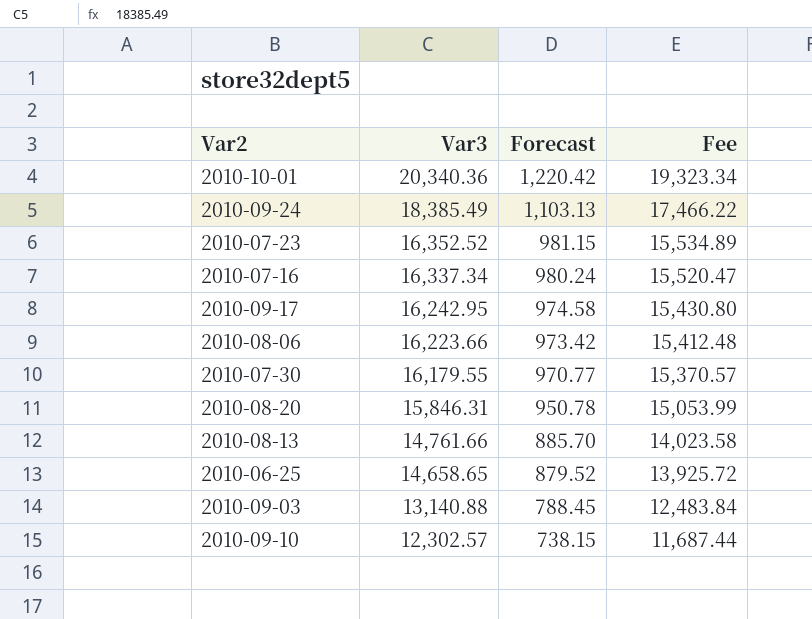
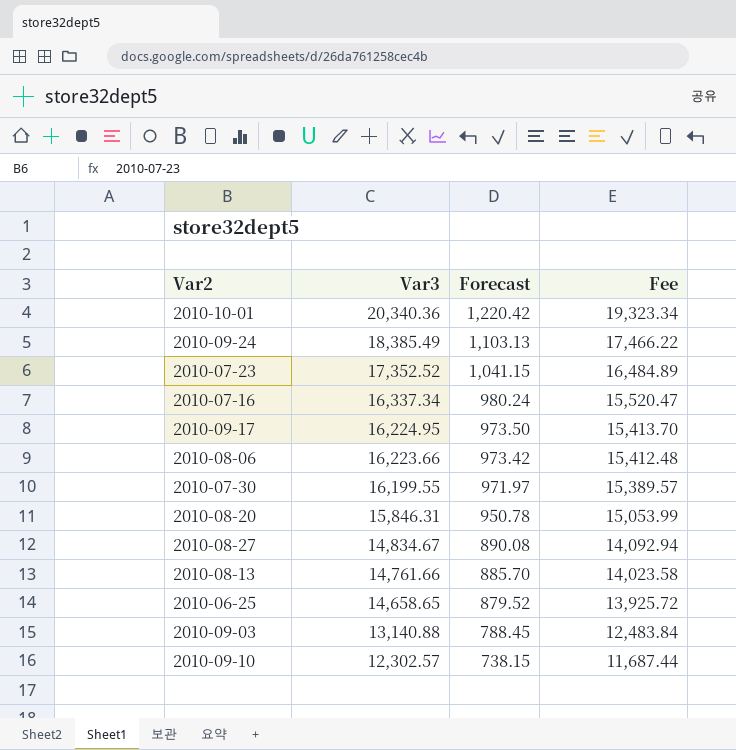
2010-07-23 | Var3: 16,352.52 -> 17,352.52
2010-07-23 | Forecast: 981.15 -> 1,041.15
2010-07-23 | Fee: 15,534.89 -> 16,484.89
2010-09-17 | Var3: 16,242.95 -> 16,224.95
2010-09-17 | Forecast: 974.58 -> 973.50
2010-09-17 | Fee: 15,430.80 -> 15,413.70
2010-07-30 | Var3: 16,179.55 -> 16,199.55
2010-07-30 | Forecast: 970.77 -> 971.97
2010-07-30 | Fee: 15,370.57 -> 15,389.57
row 2010-08-27: none -> 14,834.67 | 890.08 | 14,092.94

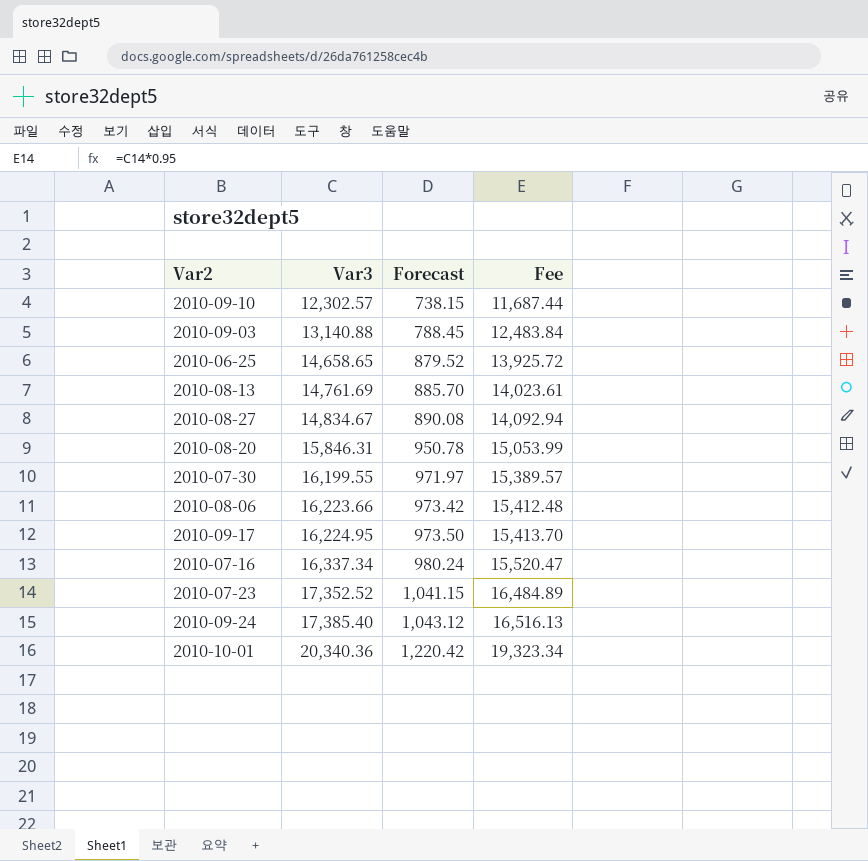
row order: Var3 descending -> Var3 ascending
2010-08-13 | Var3: 14,761.66 -> 14,761.69
2010-08-13 | Fee: 14,023.58 -> 14,023.61
2010-09-24 | Var3: 18,385.49 -> 17,385.40
2010-09-24 | Forecast: 1,103.13 -> 1,043.12
2010-09-24 | Fee: 17,466.22 -> 16,516.13

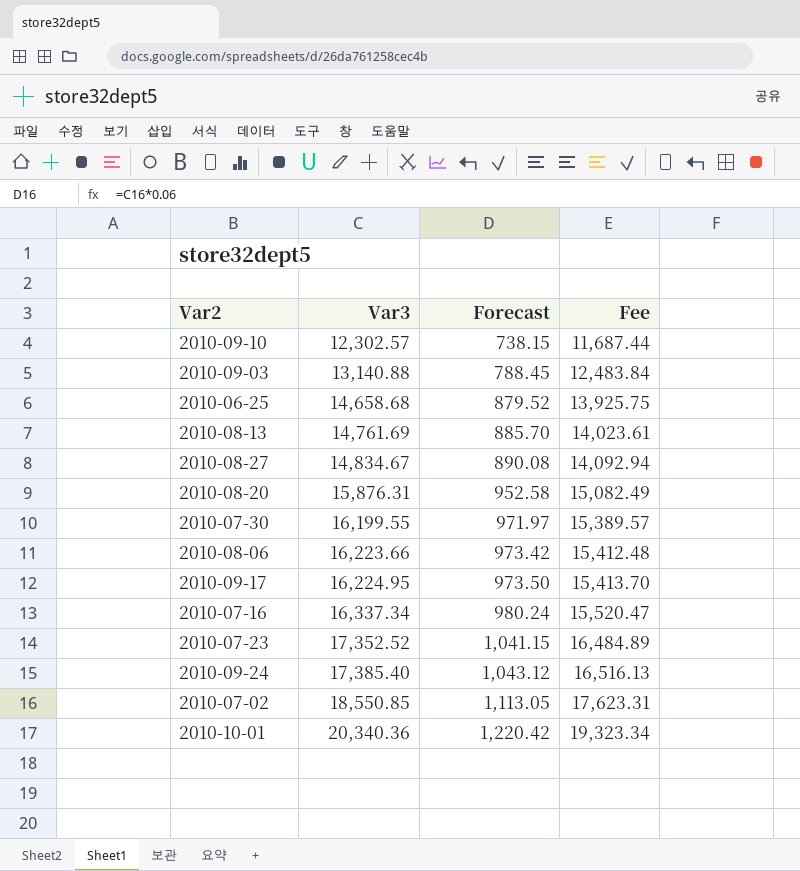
2010-06-25 | Var3: 14,658.65 -> 14,658.68
2010-06-25 | Fee: 13,925.72 -> 13,925.75
2010-08-20 | Var3: 15,846.31 -> 15,876.31
2010-08-20 | Forecast: 950.78 -> 952.58
2010-08-20 | Fee: 15,053.99 -> 15,082.49
row 2010-07-02: none -> 18,550.85 | 1,113.05 | 17,623.31

